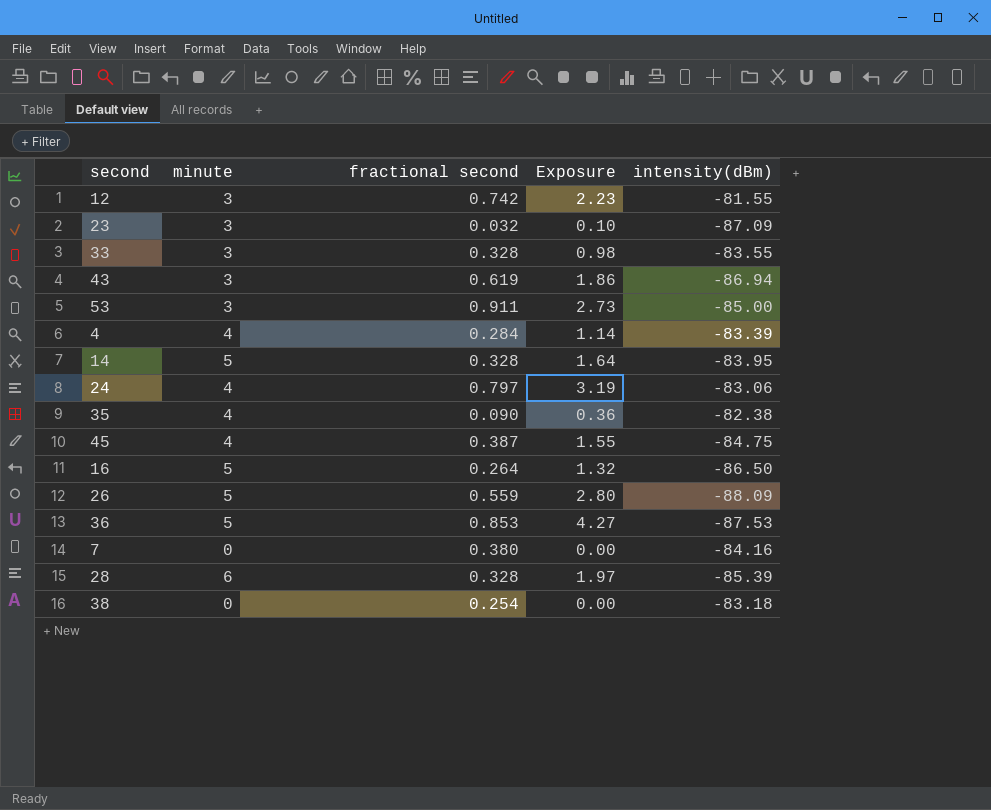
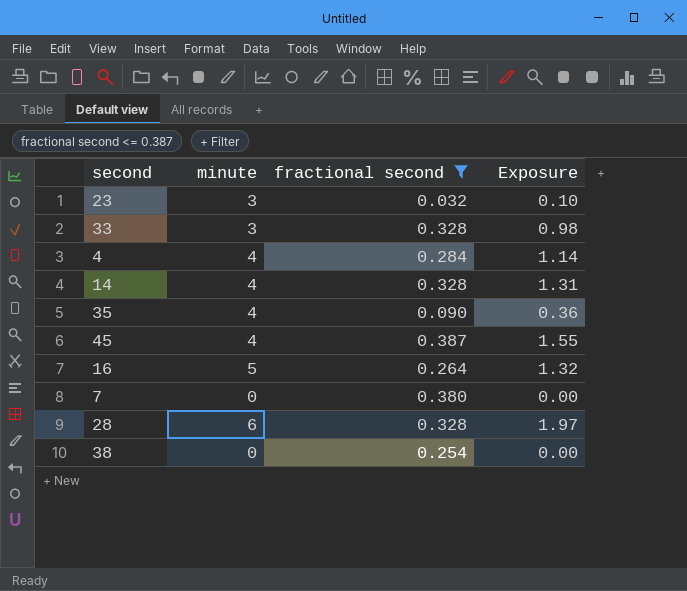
filter: none -> fractional second <= 0.387
column intensity(dBm) | position: 5 -> none
14 | minute: 5 -> 4
14 | Exposure: 1.64 -> 1.31

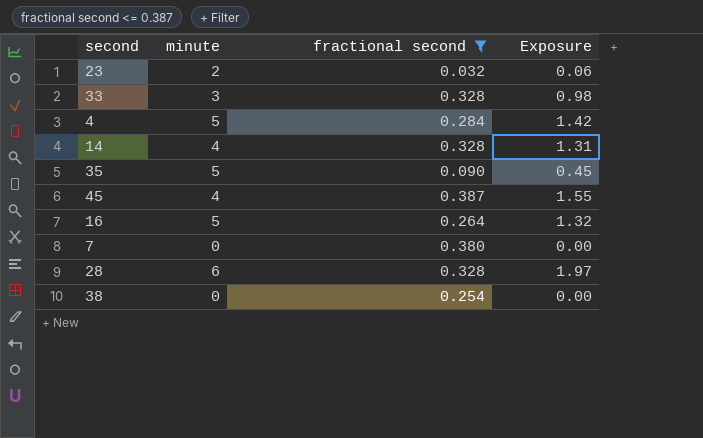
23 | minute: 3 -> 2
23 | Exposure: 0.10 -> 0.06
4 | minute: 4 -> 5
4 | Exposure: 1.14 -> 1.42
35 | minute: 4 -> 5
35 | Exposure: 0.36 -> 0.45

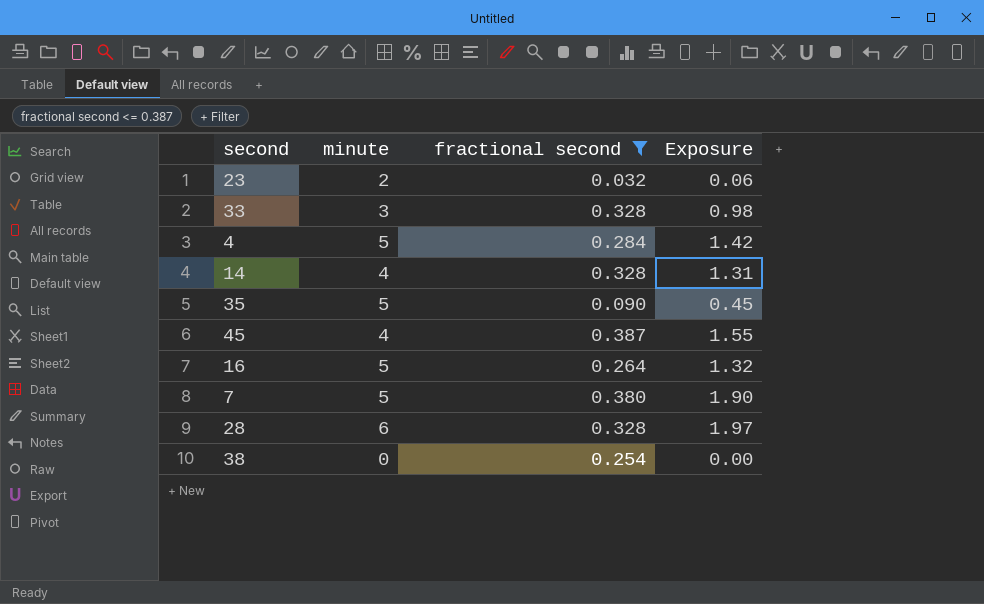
7 | minute: 0 -> 5
7 | Exposure: 0.00 -> 1.90

